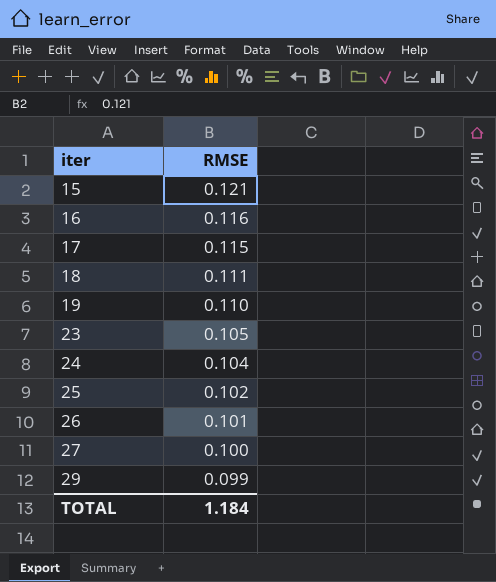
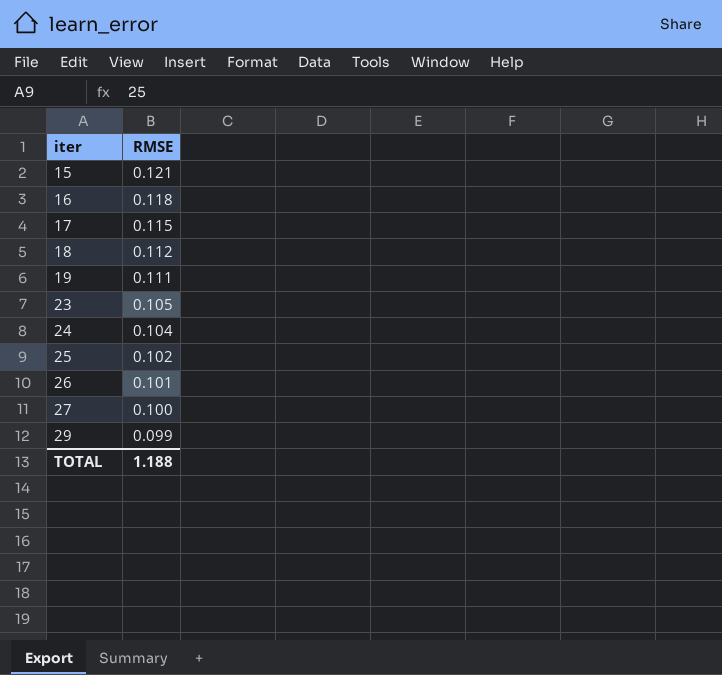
16 | RMSE: 0.116 -> 0.118
18 | RMSE: 0.111 -> 0.112
19 | RMSE: 0.110 -> 0.111
TOTAL | RMSE: 1.184 -> 1.188

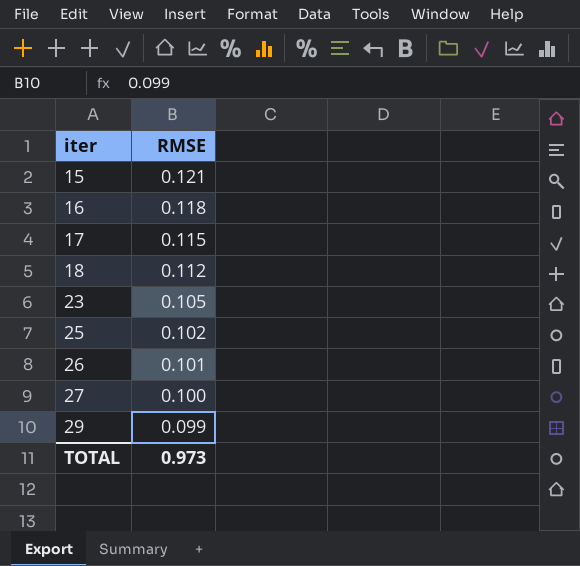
row 19: 0.111 -> none
row 24: 0.104 -> none
TOTAL | RMSE: 1.188 -> 0.973

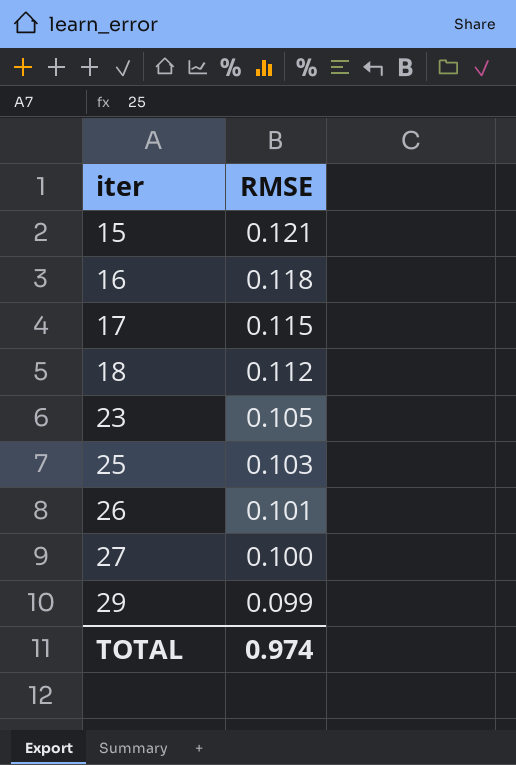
25 | RMSE: 0.102 -> 0.103
TOTAL | RMSE: 0.973 -> 0.974

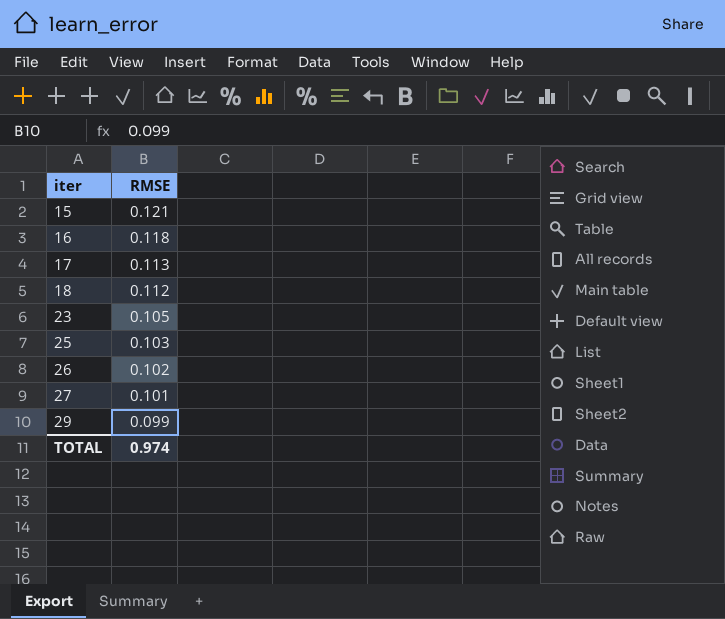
17 | RMSE: 0.115 -> 0.113
26 | RMSE: 0.101 -> 0.102
27 | RMSE: 0.100 -> 0.101

